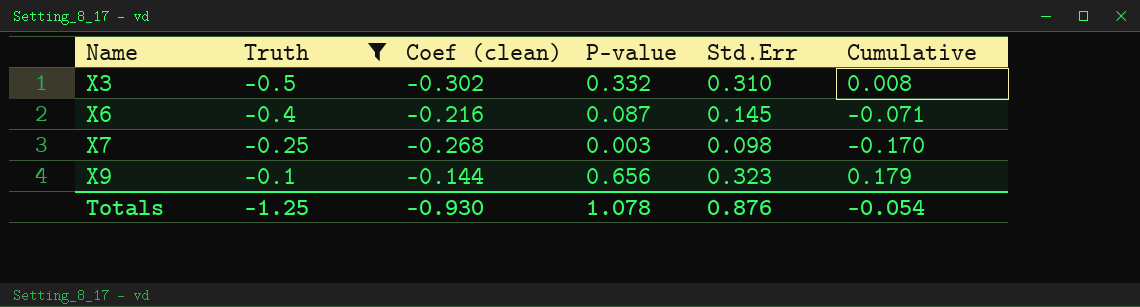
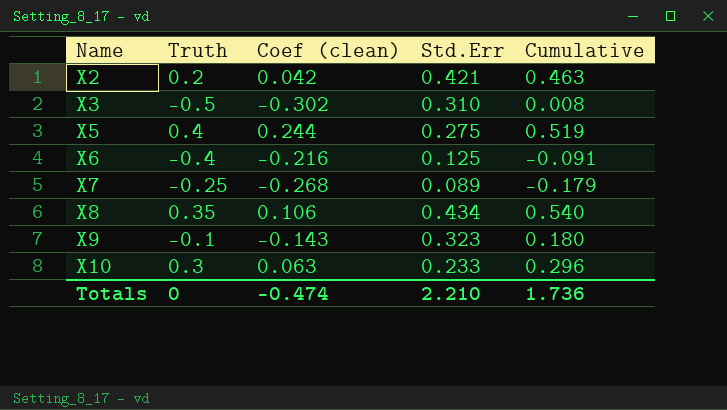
filter: Truth <= -0.1 -> none
column P-value | position: 4 -> none
X6 | Std.Err: 0.145 -> 0.125
X6 | Cumulative: -0.071 -> -0.091
X7 | Std.Err: 0.098 -> 0.089
X7 | Cumulative: -0.170 -> -0.179
X9 | Coef (clean): -0.144 -> -0.143
X9 | Cumulative: 0.179 -> 0.180
Totals | Truth: -1.25 -> 0
Totals | Coef (clean): -0.930 -> -0.474
Totals | Std.Err: 0.876 -> 2.210
Totals | Cumulative: -0.054 -> 1.736

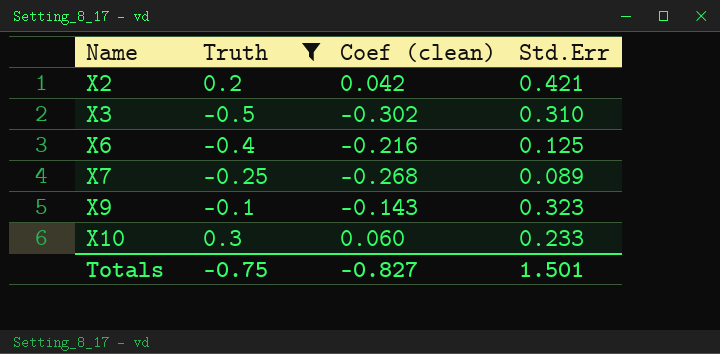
filter: none -> Truth <= 0.3
column Cumulative | formula: [Coef (clean)] + [Std.Err] -> none
X10 | Coef (clean): 0.063 -> 0.060
Totals | Truth: 0 -> -0.75
Totals | Coef (clean): -0.474 -> -0.827
Totals | Std.Err: 2.210 -> 1.501

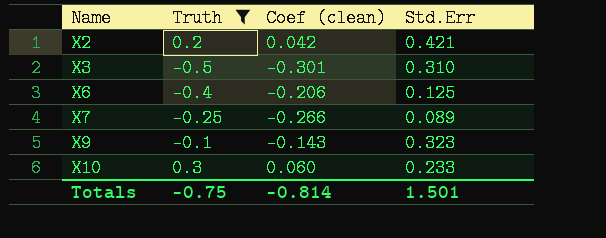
X3 | Coef (clean): -0.302 -> -0.301
X6 | Coef (clean): -0.216 -> -0.206
X7 | Coef (clean): -0.268 -> -0.266
Totals | Coef (clean): -0.827 -> -0.814

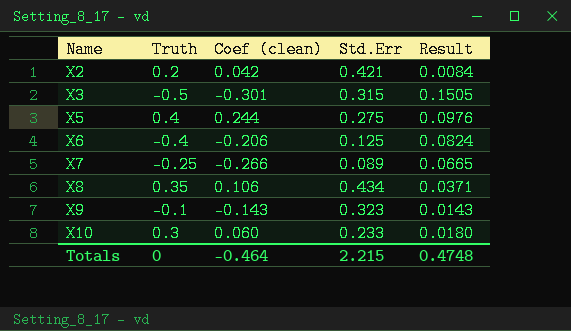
filter: Truth <= 0.3 -> none
column Result | formula: none -> [Truth] * [Coef (clean)]
X3 | Std.Err: 0.310 -> 0.315
Totals | Truth: -0.75 -> 0
Totals | Coef (clean): -0.814 -> -0.464
Totals | Std.Err: 1.501 -> 2.215

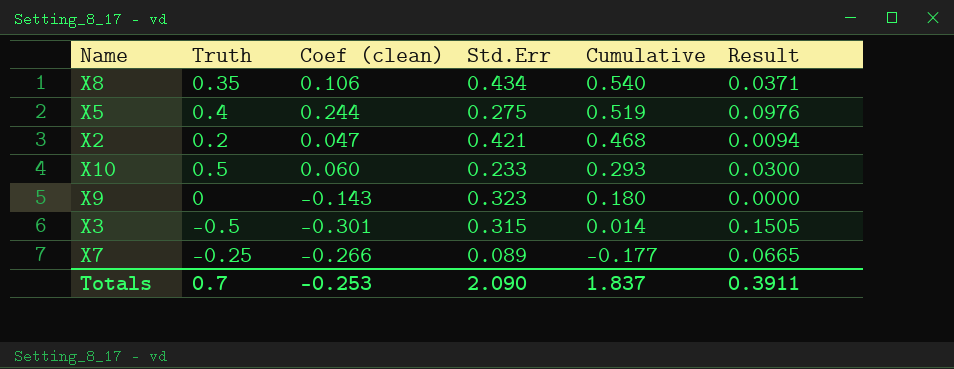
row order: Name ascending -> Cumulative descending
column Cumulative | formula: none -> [Coef (clean)] + [Std.Err]
row X6: -0.4 | -0.206 | 0.125 | 0.0824 -> none
X2 | Coef (clean): 0.042 -> 0.047
X2 | Result: 0.0084 -> 0.0094
X10 | Truth: 0.3 -> 0.5
X10 | Result: 0.0180 -> 0.0300
X9 | Truth: -0.1 -> 0
X9 | Result: 0.0143 -> 0.0000
Totals | Truth: 0 -> 0.7
Totals | Coef (clean): -0.464 -> -0.253
Totals | Std.Err: 2.215 -> 2.090
Totals | Result: 0.4748 -> 0.3911

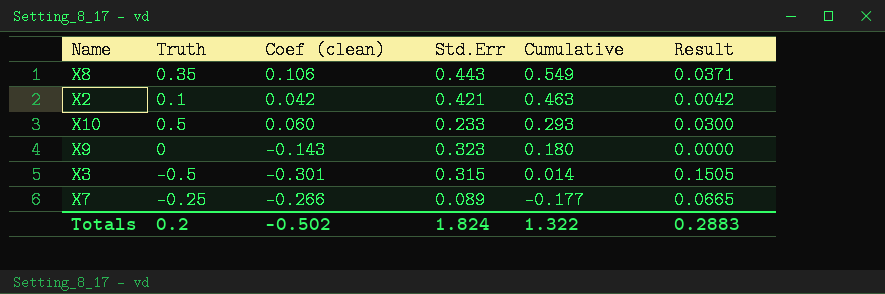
row X5: 0.4 | 0.244 | 0.275 | 0.519 | 0.0976 -> none
X8 | Std.Err: 0.434 -> 0.443
X8 | Cumulative: 0.540 -> 0.549
X2 | Truth: 0.2 -> 0.1
X2 | Coef (clean): 0.047 -> 0.042
X2 | Cumulative: 0.468 -> 0.463
X2 | Result: 0.0094 -> 0.0042
Totals | Truth: 0.7 -> 0.2
Totals | Coef (clean): -0.253 -> -0.502
Totals | Std.Err: 2.090 -> 1.824
Totals | Cumulative: 1.837 -> 1.322
Totals | Result: 0.3911 -> 0.2883

